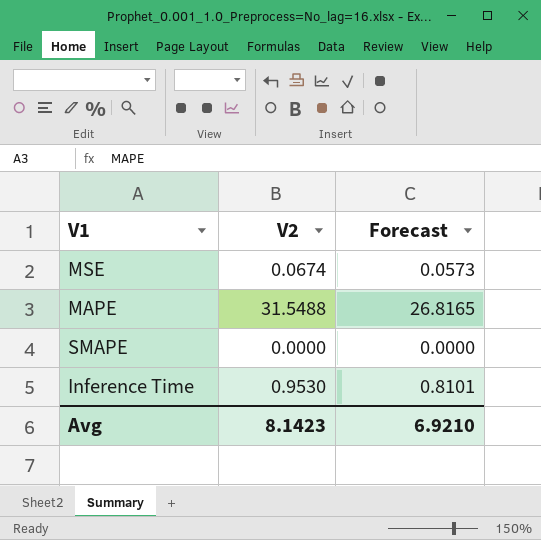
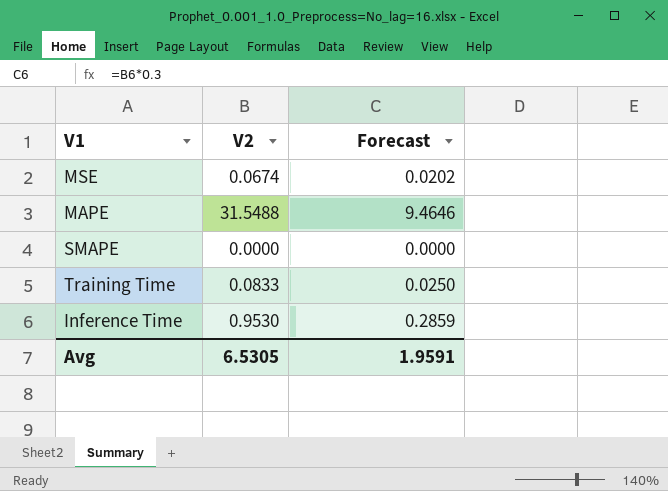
column Forecast | formula: [V2] * 0.85 -> [V2] * 0.3
row Training Time: none -> 0.0833 | 0.0250
Avg | V2: 8.1423 -> 6.5305
Avg | Forecast: 6.9210 -> 1.9591

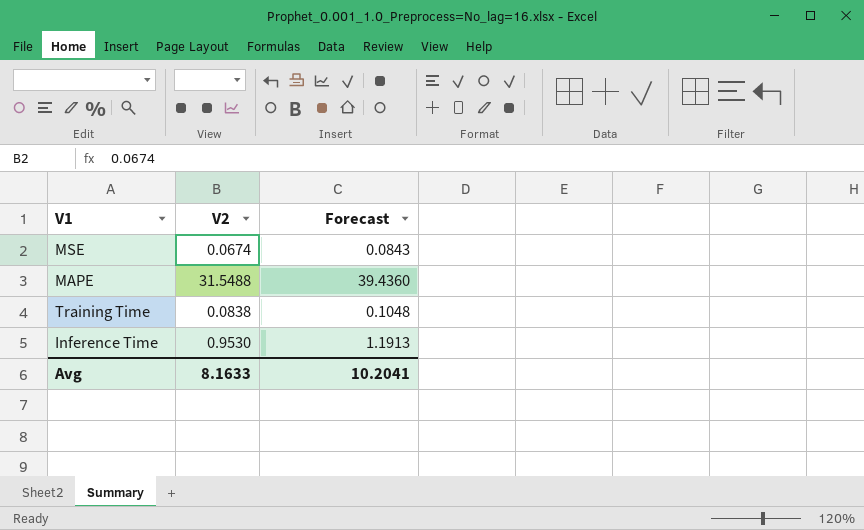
column Forecast | formula: [V2] * 0.3 -> [V2] * 1.25
row SMAPE: 0.0000 | 0.0000 -> none
Training Time | V2: 0.0833 -> 0.0838
Avg | V2: 6.5305 -> 8.1633
Avg | Forecast: 1.9591 -> 10.2041

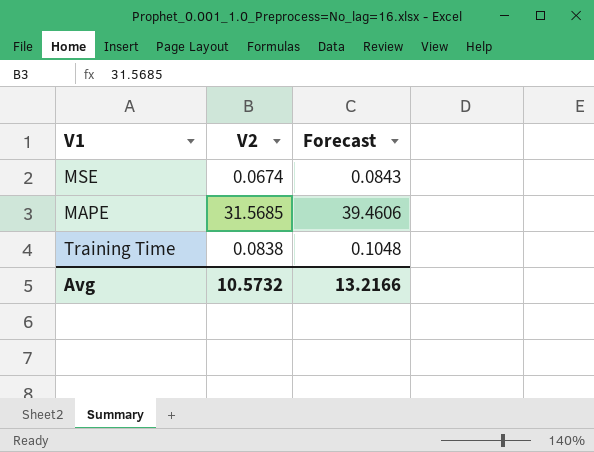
row Inference Time: 0.9530 | 1.1913 -> none
MAPE | V2: 31.5488 -> 31.5685
MAPE | Forecast: 39.4360 -> 39.4606
Avg | V2: 8.1633 -> 10.5732
Avg | Forecast: 10.2041 -> 13.2166

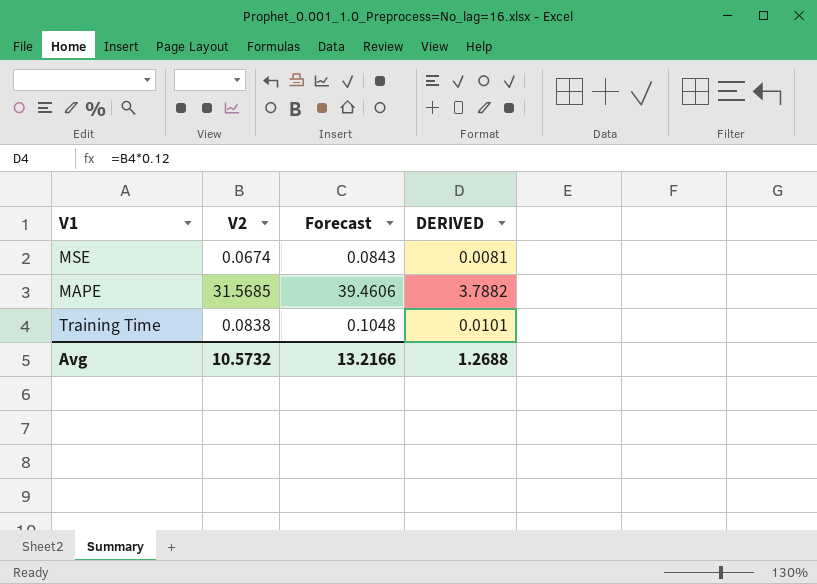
column DERIVED | formula: none -> [V2] * 0.12

